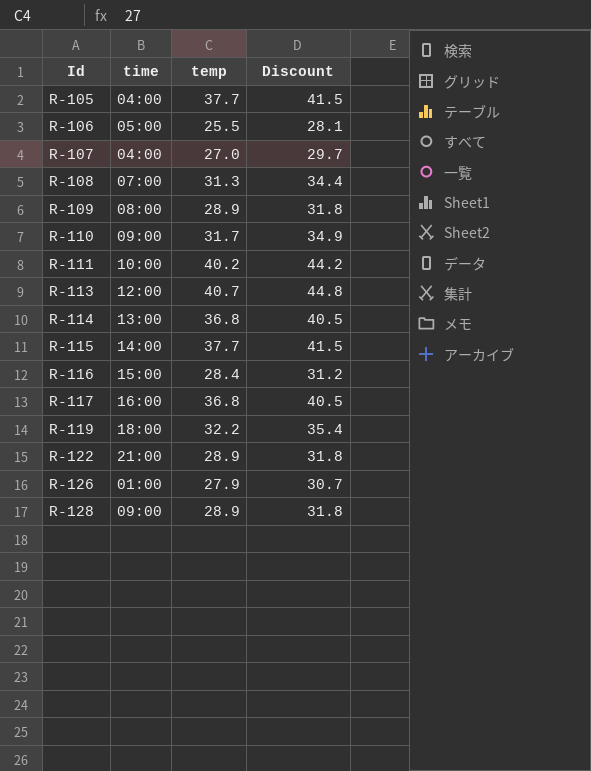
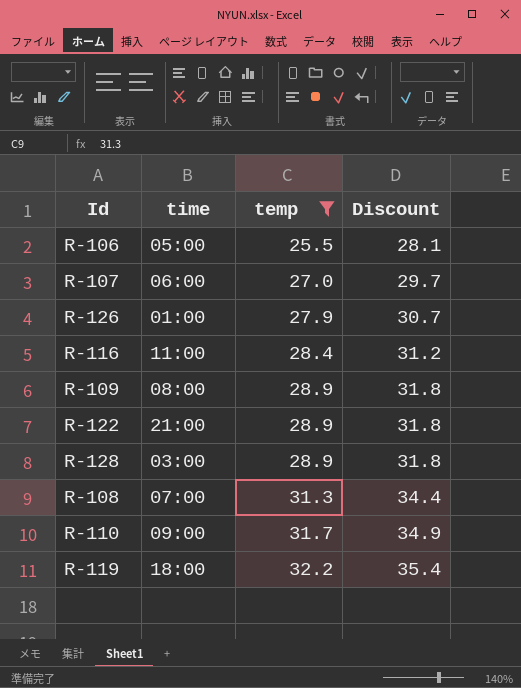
filter: none -> temp <= 32.2
row order: Id ascending -> temp ascending
R-107 | time: 04:00 -> 06:00
R-116 | time: 15:00 -> 11:00
R-128 | time: 09:00 -> 03:00

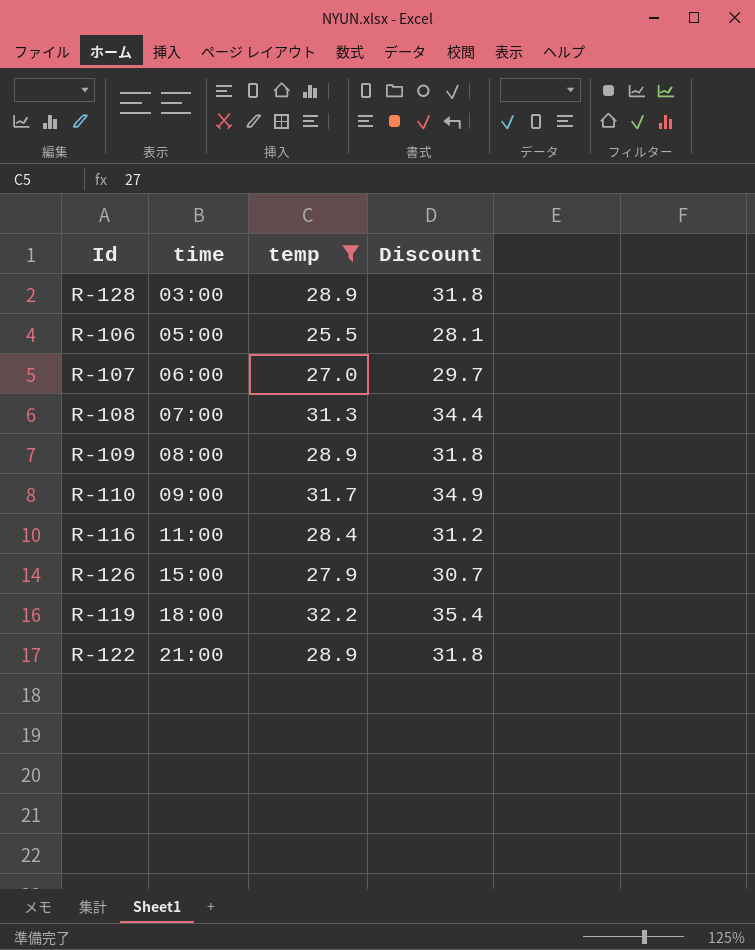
row order: temp ascending -> time ascending
R-126 | time: 01:00 -> 15:00

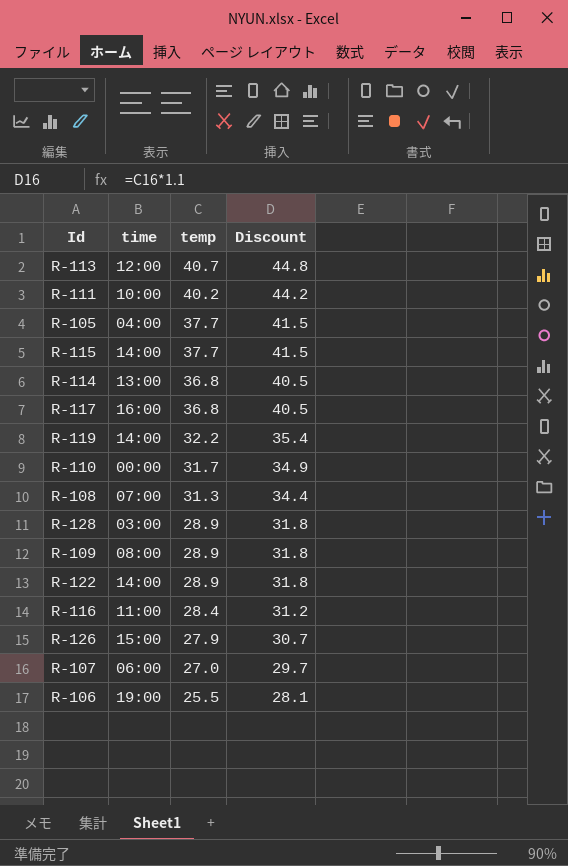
filter: temp <= 32.2 -> none
row order: time ascending -> temp descending
R-119 | time: 18:00 -> 14:00
R-110 | time: 09:00 -> 00:00
R-122 | time: 21:00 -> 14:00
R-106 | time: 05:00 -> 19:00

